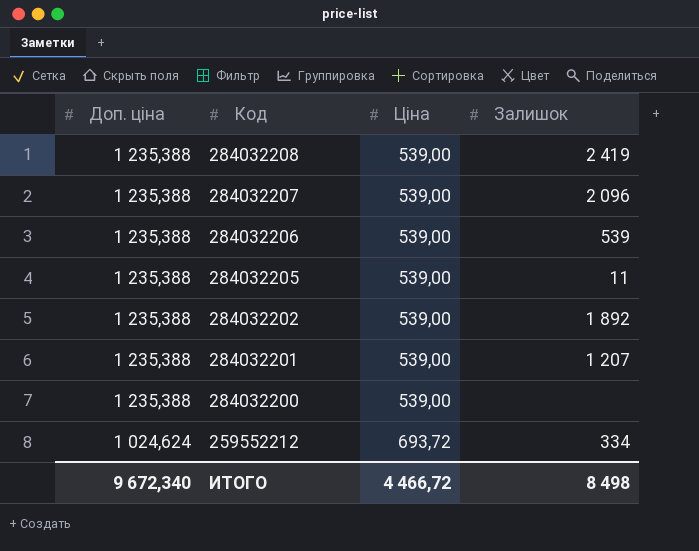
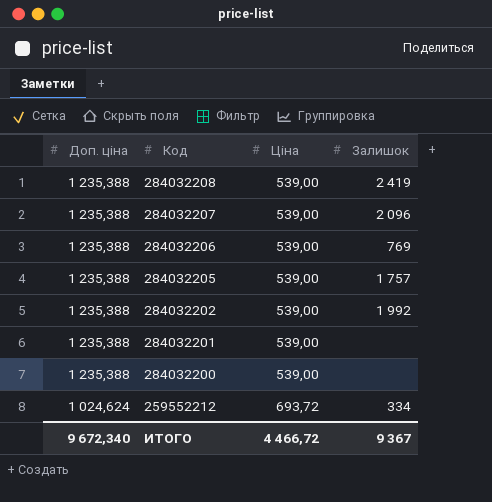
284032206 | Залишок: 539 -> 769
284032205 | Залишок: 11 -> 1 757
284032202 | Залишок: 1 892 -> 1 992
284032201 | Залишок: 1 207 -> none
ИТОГО | Залишок: 8 498 -> 9 367

